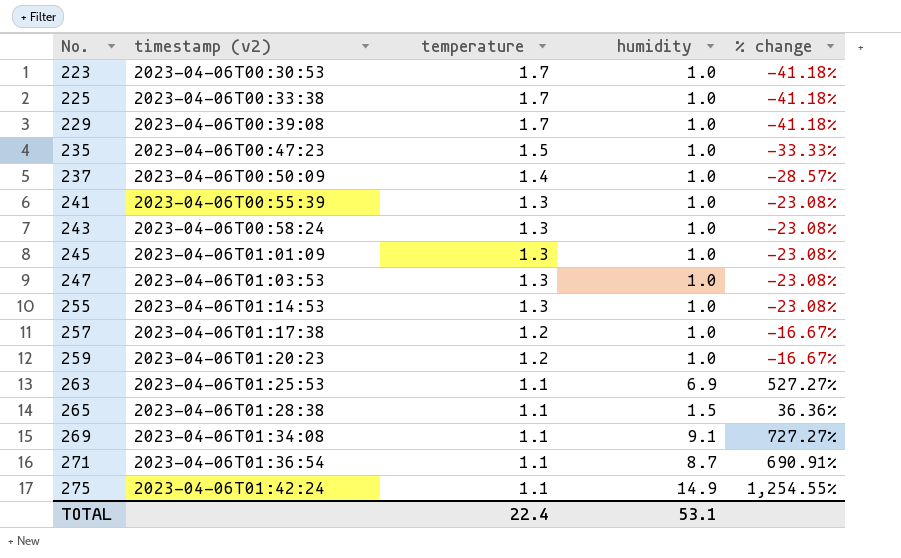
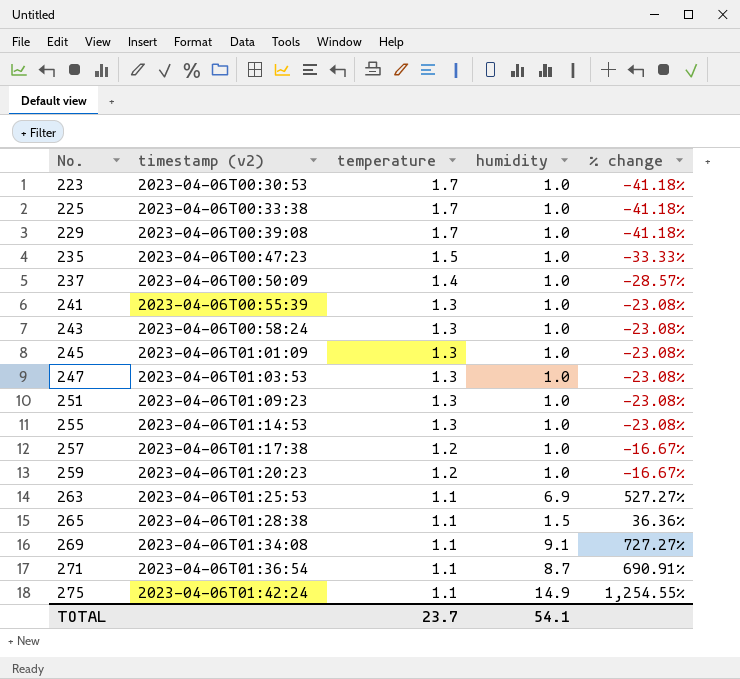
row 251: none -> 2023-04-06T01:09:23 | 1.3 | 1.0 | -23.08%
TOTAL | temperature: 22.4 -> 23.7
TOTAL | humidity: 53.1 -> 54.1

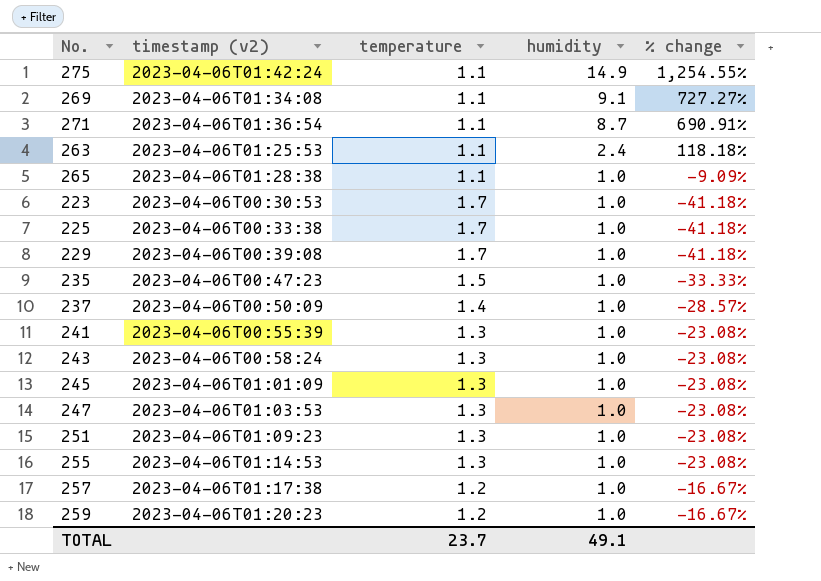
row order: No. ascending -> humidity descending
263 | humidity: 6.9 -> 2.4
263 | % change: 527.27% -> 118.18%
265 | humidity: 1.5 -> 1.0
265 | % change: 36.36% -> -9.09%
TOTAL | humidity: 54.1 -> 49.1

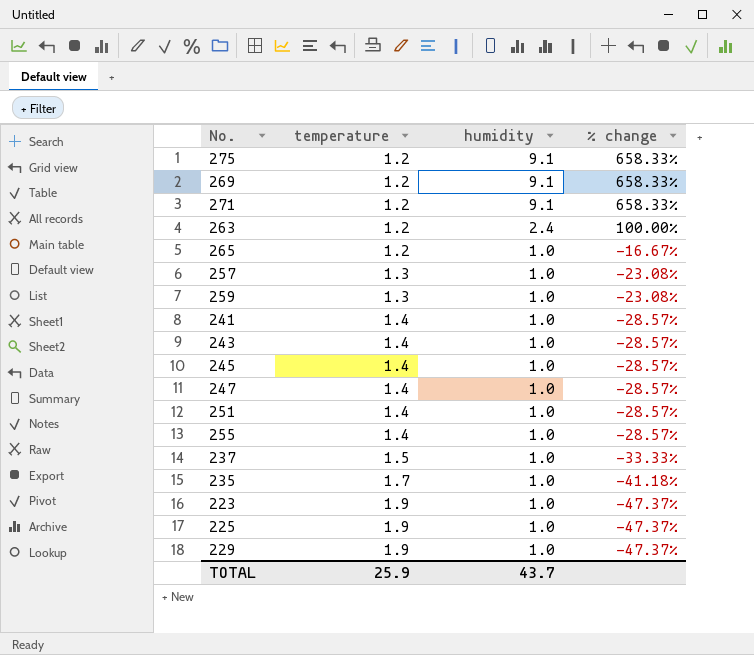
row order: humidity descending -> temperature ascending
column timestamp (v2) | position: 2 -> none
275 | temperature: 1.1 -> 1.2
275 | humidity: 14.9 -> 9.1
275 | % change: 1,254.55% -> 658.33%
269 | temperature: 1.1 -> 1.2
269 | % change: 727.27% -> 658.33%
271 | temperature: 1.1 -> 1.2
271 | humidity: 8.7 -> 9.1
271 | % change: 690.91% -> 658.33%
263 | temperature: 1.1 -> 1.2
263 | % change: 118.18% -> 100.00%
265 | temperature: 1.1 -> 1.2
265 | % change: -9.09% -> -16.67%
257 | temperature: 1.2 -> 1.3
257 | % change: -16.67% -> -23.08%
259 | temperature: 1.2 -> 1.3
259 | % change: -16.67% -> -23.08%
241 | temperature: 1.3 -> 1.4
241 | % change: -23.08% -> -28.57%
243 | temperature: 1.3 -> 1.4
243 | % change: -23.08% -> -28.57%
245 | temperature: 1.3 -> 1.4
245 | % change: -23.08% -> -28.57%
247 | temperature: 1.3 -> 1.4
247 | % change: -23.08% -> -28.57%
251 | temperature: 1.3 -> 1.4
251 | % change: -23.08% -> -28.57%
255 | temperature: 1.3 -> 1.4
255 | % change: -23.08% -> -28.57%
237 | temperature: 1.4 -> 1.5
237 | % change: -28.57% -> -33.33%
235 | temperature: 1.5 -> 1.7
235 | % change: -33.33% -> -41.18%
223 | temperature: 1.7 -> 1.9
223 | % change: -41.18% -> -47.37%
225 | temperature: 1.7 -> 1.9
225 | % change: -41.18% -> -47.37%
229 | temperature: 1.7 -> 1.9
229 | % change: -41.18% -> -47.37%
TOTAL | temperature: 23.7 -> 25.9
TOTAL | humidity: 49.1 -> 43.7

